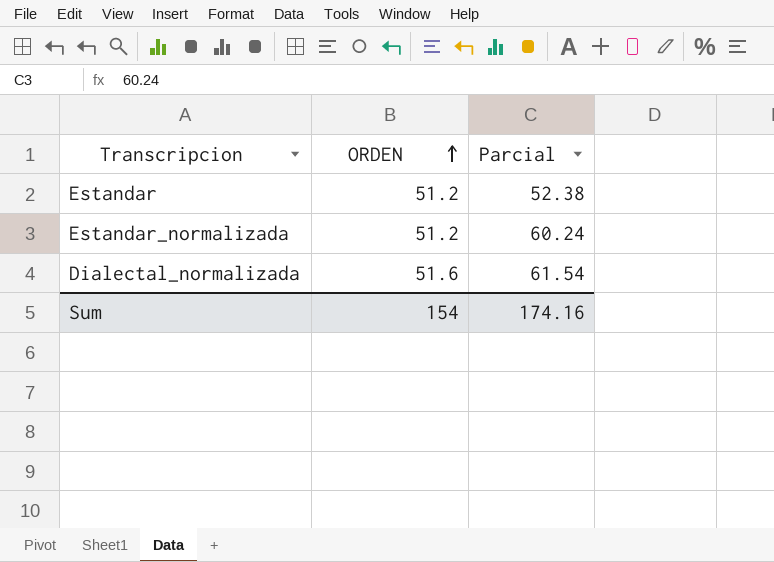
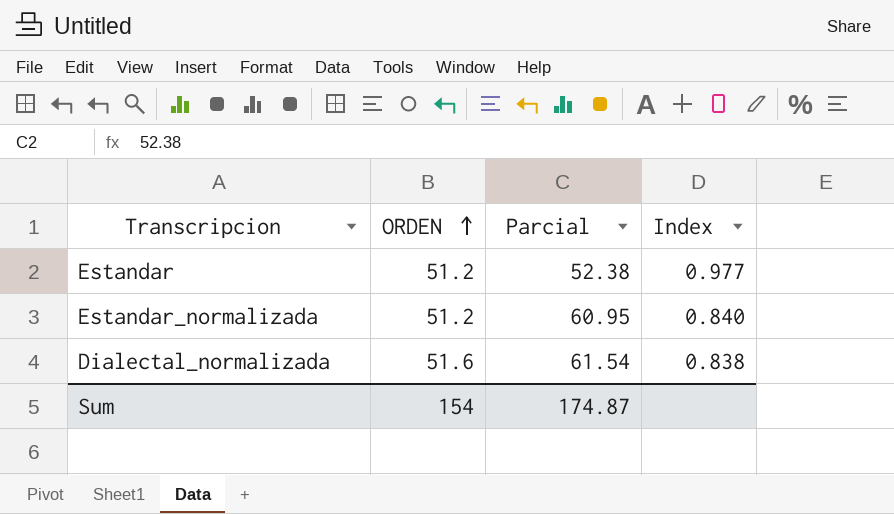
column Index | formula: none -> [ORDEN] / [Parcial]
Estandar_normalizada | Parcial: 60.24 -> 60.95
Sum | Parcial: 174.16 -> 174.87

